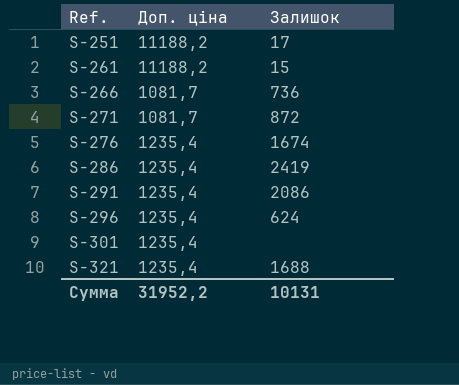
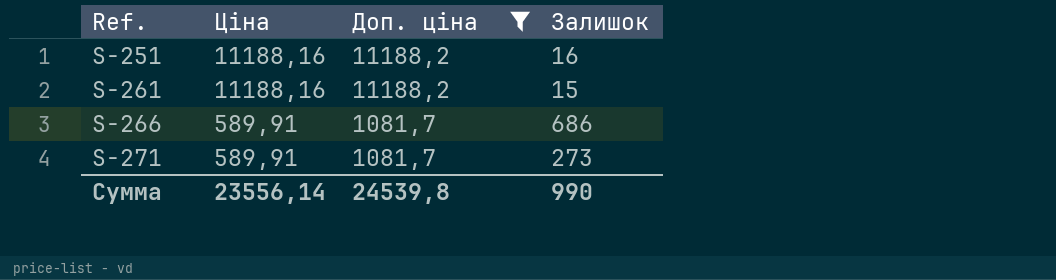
filter: none -> Доп. ціна != 1235,4
column Ціна | position: none -> 2
S-251 | Залишок: 17 -> 16
S-266 | Залишок: 736 -> 686
S-271 | Залишок: 872 -> 273
Сумма | Доп. ціна: 31952,2 -> 24539,8
Сумма | Залишок: 10131 -> 990

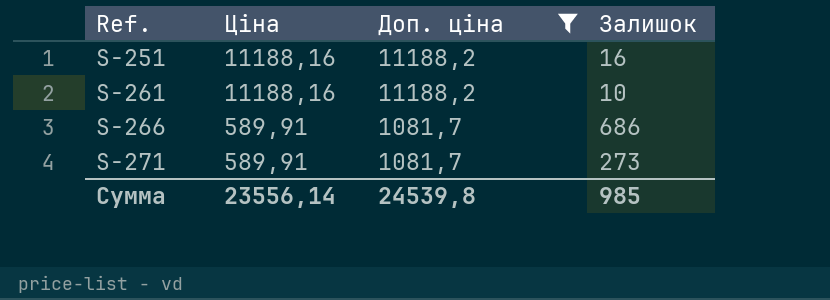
S-261 | Залишок: 15 -> 10
Сумма | Залишок: 990 -> 985

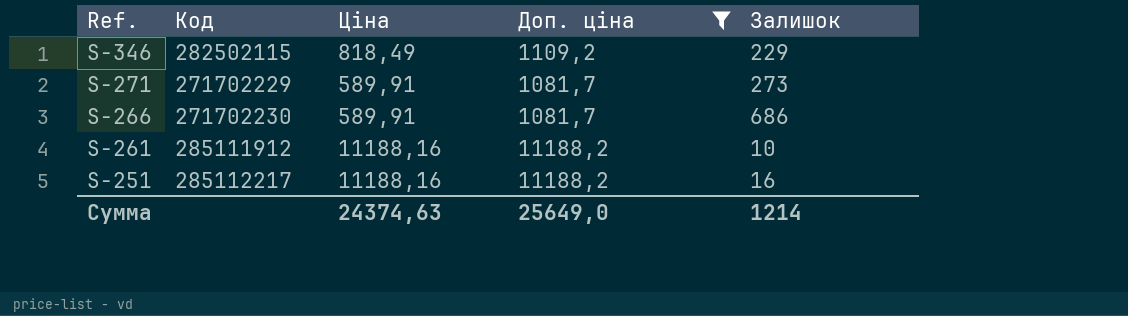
row order: Ref. ascending -> Ref. descending
column Код | position: none -> 2
row S-346: none -> 282502115 | 818,49 | 1109,2 | 229
Сумма | Ціна: 23556,14 -> 24374,63
Сумма | Доп. ціна: 24539,8 -> 25649,0
Сумма | Залишок: 985 -> 1214

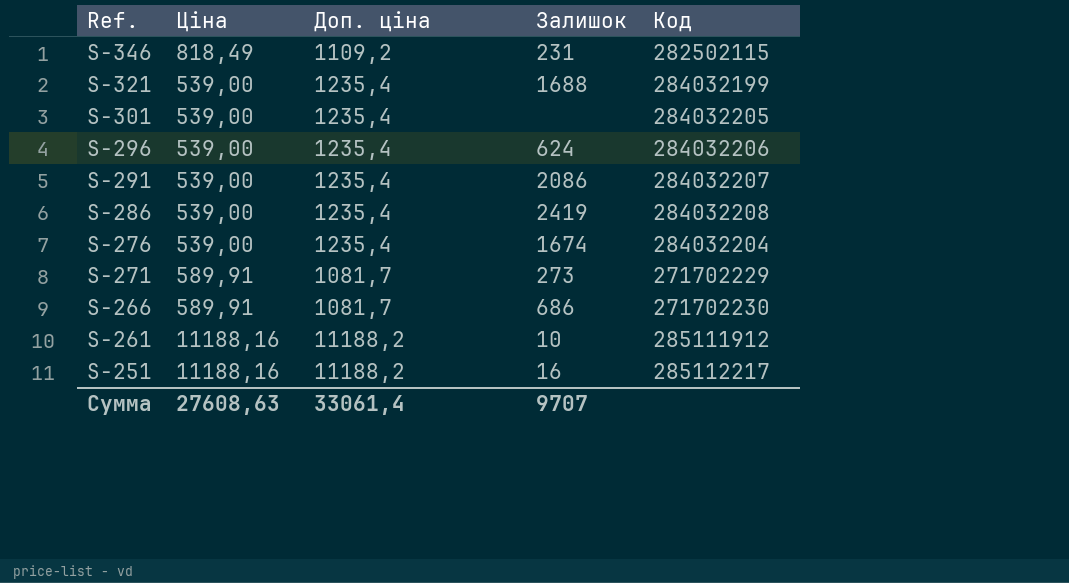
filter: Доп. ціна != 1235,4 -> none
column Код | position: 2 -> 5
S-346 | Залишок: 229 -> 231
Сумма | Ціна: 24374,63 -> 27608,63
Сумма | Доп. ціна: 25649,0 -> 33061,4
Сумма | Залишок: 1214 -> 9707

